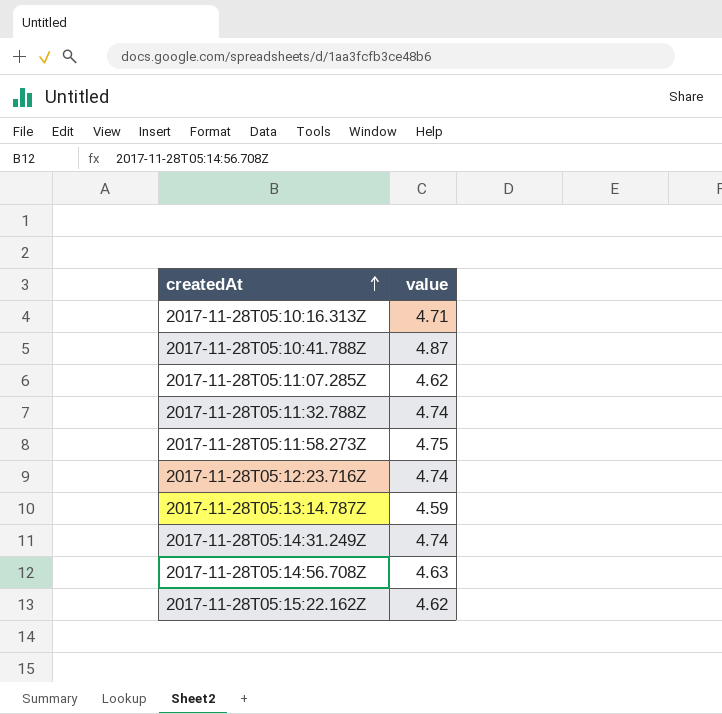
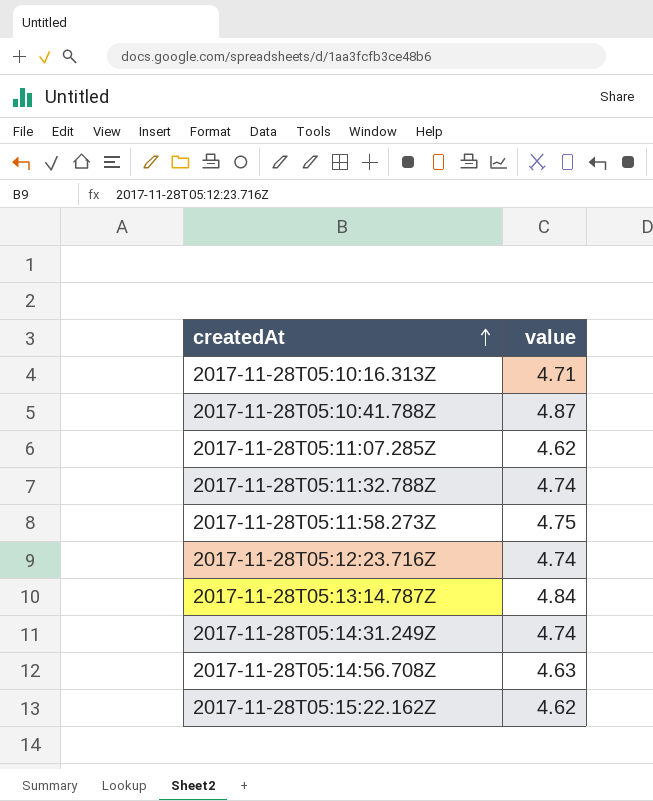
2017-11-28T05:13:14.787Z | value: 4.59 -> 4.84

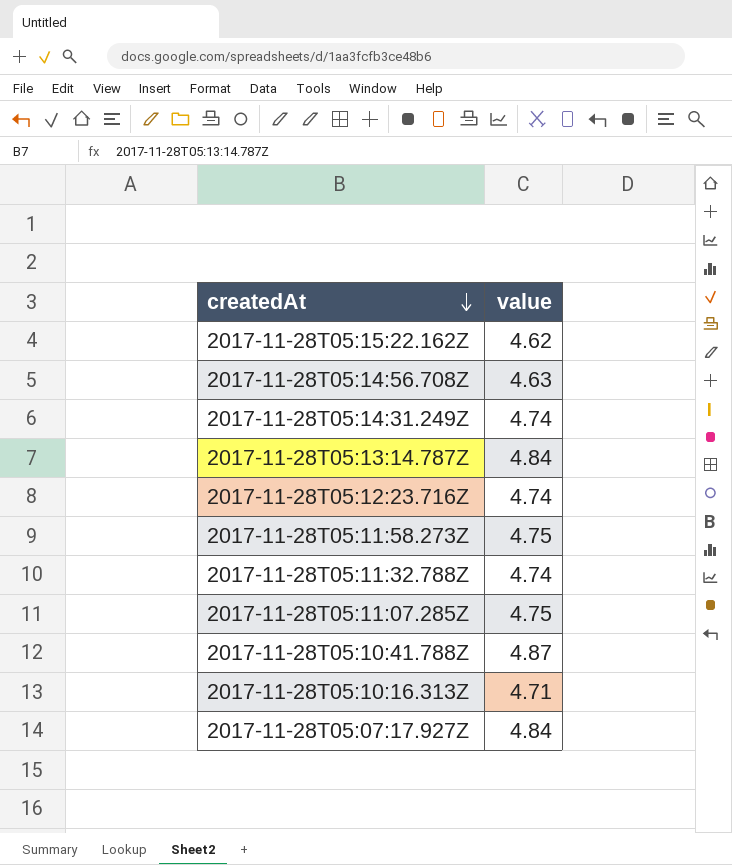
row order: createdAt ascending -> createdAt descending
2017-11-28T05:11:07.285Z | value: 4.62 -> 4.75
row 2017-11-28T05:07:17.927Z: none -> 4.84

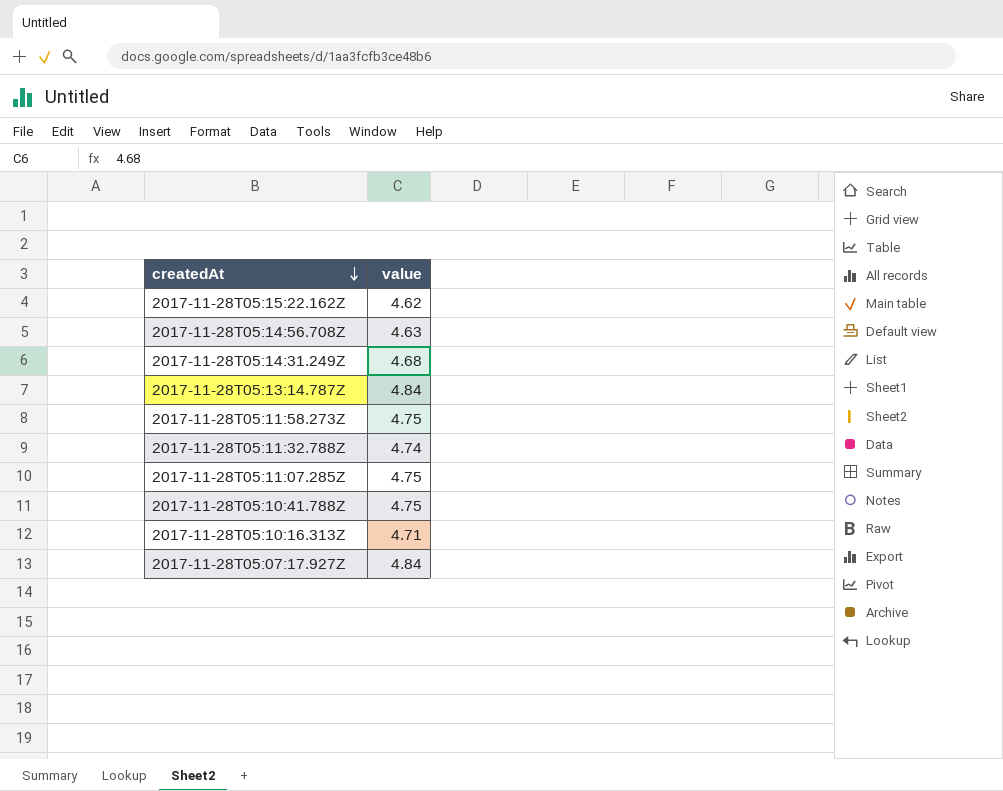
row 2017-11-28T05:12:23.716Z: 4.74 -> none
2017-11-28T05:14:31.249Z | value: 4.74 -> 4.68
2017-11-28T05:10:41.788Z | value: 4.87 -> 4.75

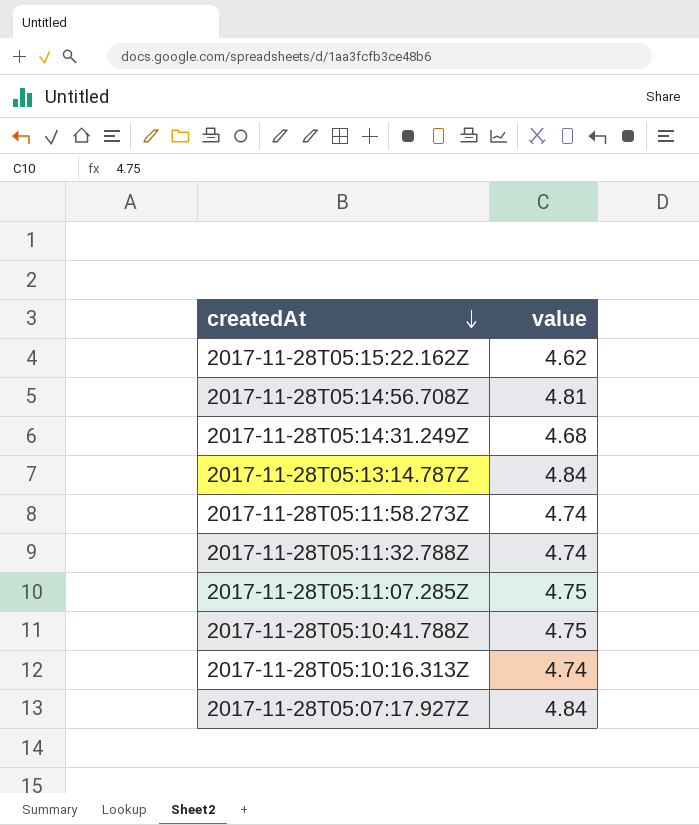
2017-11-28T05:14:56.708Z | value: 4.63 -> 4.81
2017-11-28T05:11:58.273Z | value: 4.75 -> 4.74
2017-11-28T05:10:16.313Z | value: 4.71 -> 4.74

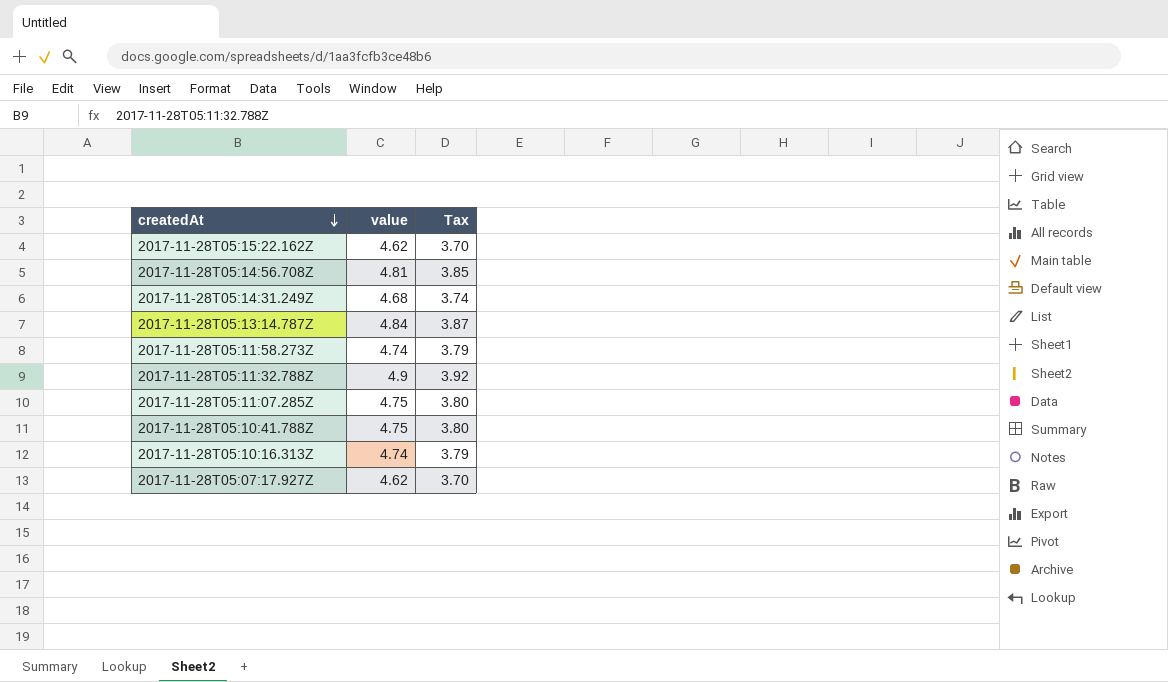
column Tax | formula: none -> [value] * 0.8
2017-11-28T05:11:32.788Z | value: 4.74 -> 4.9
2017-11-28T05:07:17.927Z | value: 4.84 -> 4.62

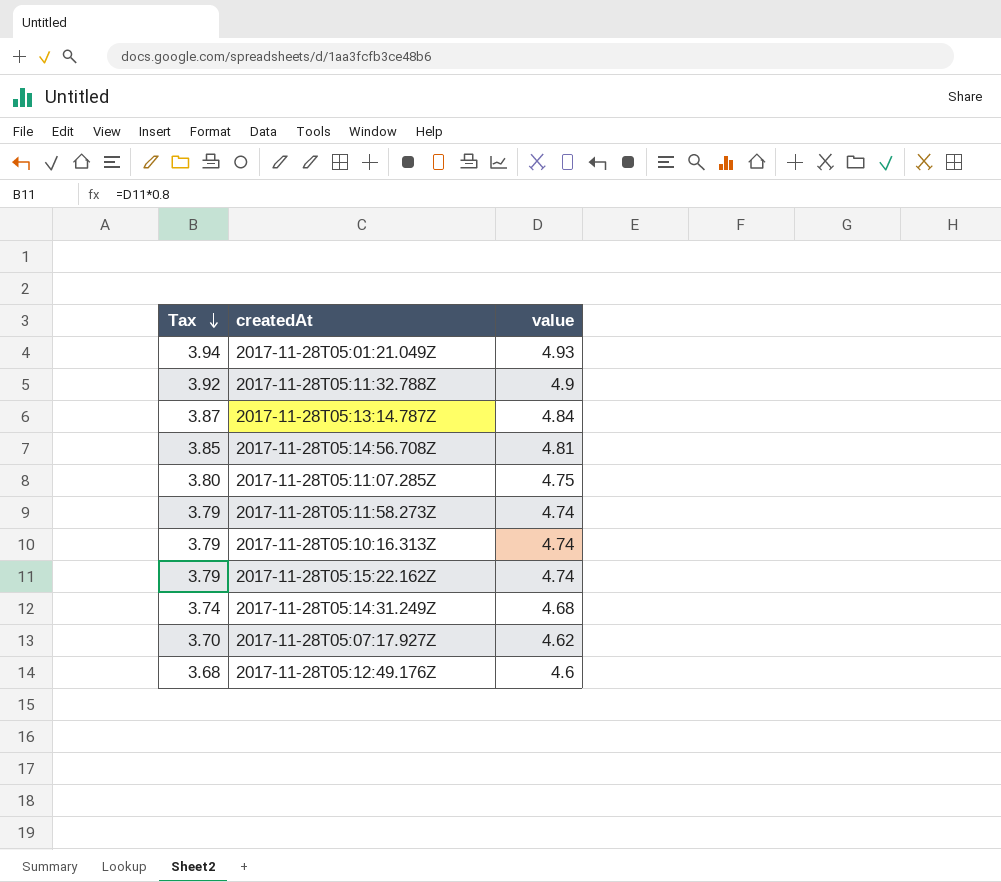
row order: createdAt descending -> Tax descending
column Tax | position: 3 -> 1
row 2017-11-28T05:10:41.788Z: 4.75 | 3.80 -> none
row 2017-11-28T05:01:21.049Z: none -> 3.94 | 4.93
2017-11-28T05:15:22.162Z | Tax: 3.70 -> 3.79
2017-11-28T05:15:22.162Z | value: 4.62 -> 4.74
row 2017-11-28T05:12:49.176Z: none -> 3.68 | 4.6

